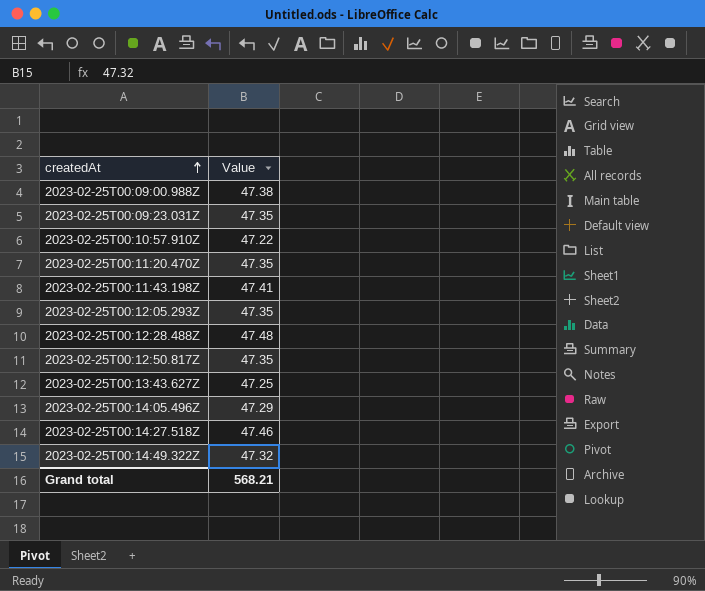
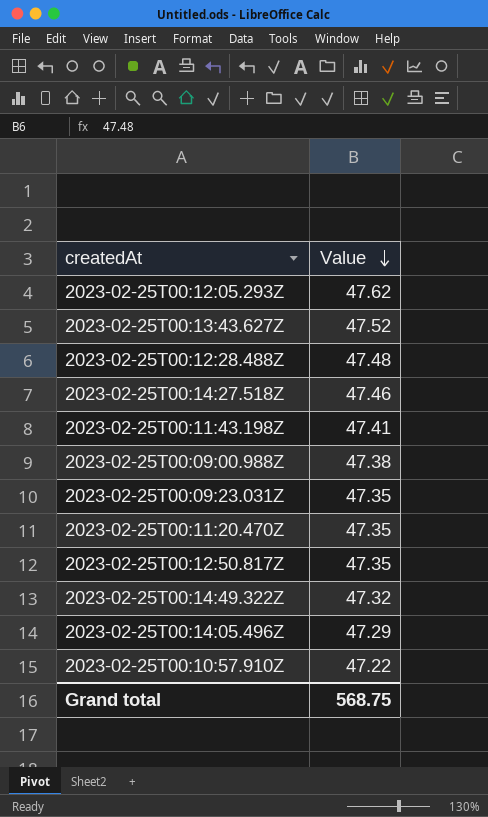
row order: createdAt ascending -> Value descending
2023-02-25T00:12:05.293Z | Value: 47.35 -> 47.62
2023-02-25T00:13:43.627Z | Value: 47.25 -> 47.52
Grand total | Value: 568.21 -> 568.75

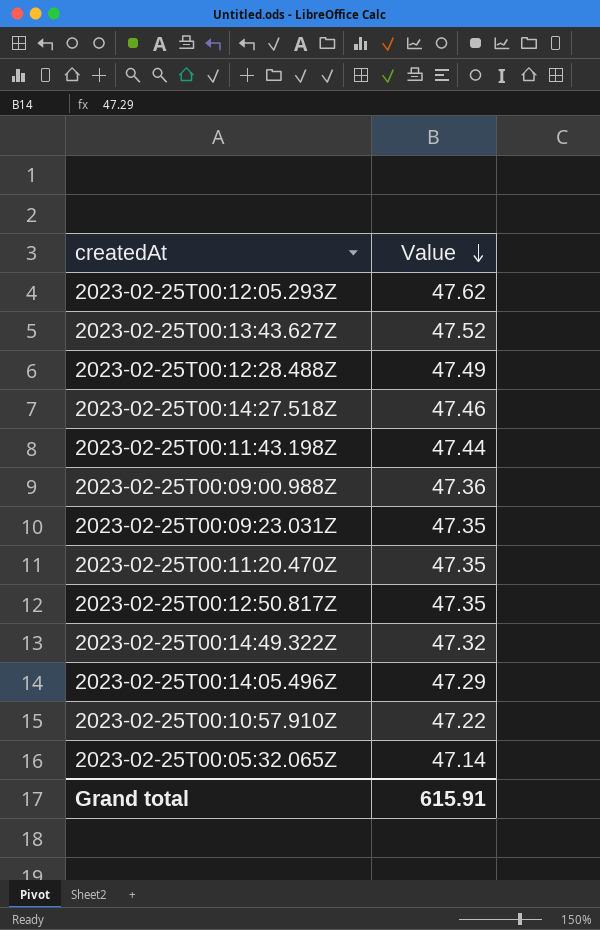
2023-02-25T00:12:28.488Z | Value: 47.48 -> 47.49
2023-02-25T00:11:43.198Z | Value: 47.41 -> 47.44
2023-02-25T00:09:00.988Z | Value: 47.38 -> 47.36
row 2023-02-25T00:05:32.065Z: none -> 47.14
Grand total | Value: 568.75 -> 615.91

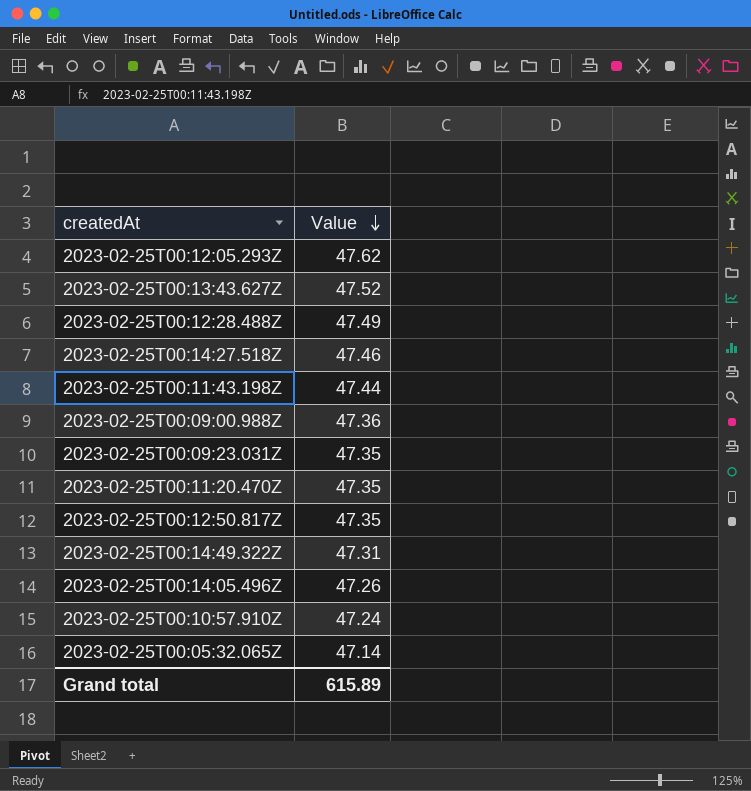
2023-02-25T00:14:49.322Z | Value: 47.32 -> 47.31
2023-02-25T00:14:05.496Z | Value: 47.29 -> 47.26
2023-02-25T00:10:57.910Z | Value: 47.22 -> 47.24
Grand total | Value: 615.91 -> 615.89

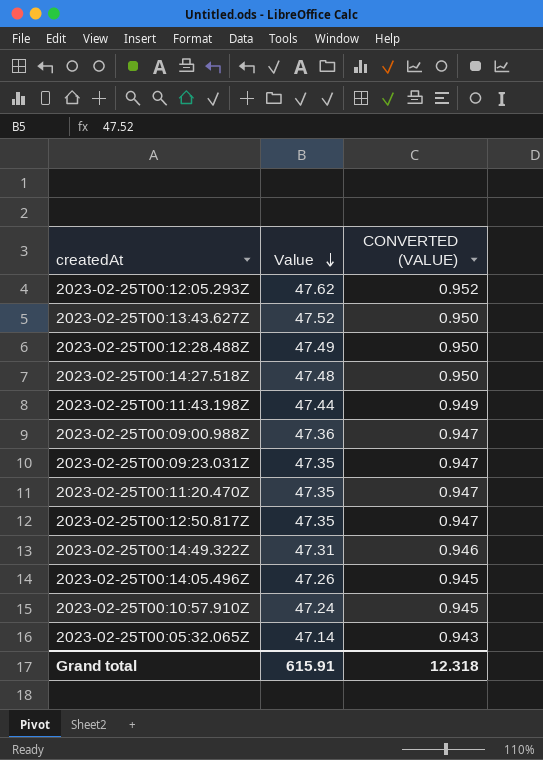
column CONVERTED (VALUE) | formula: none -> [Value] * 0.02
2023-02-25T00:14:27.518Z | Value: 47.46 -> 47.48
Grand total | Value: 615.89 -> 615.91

